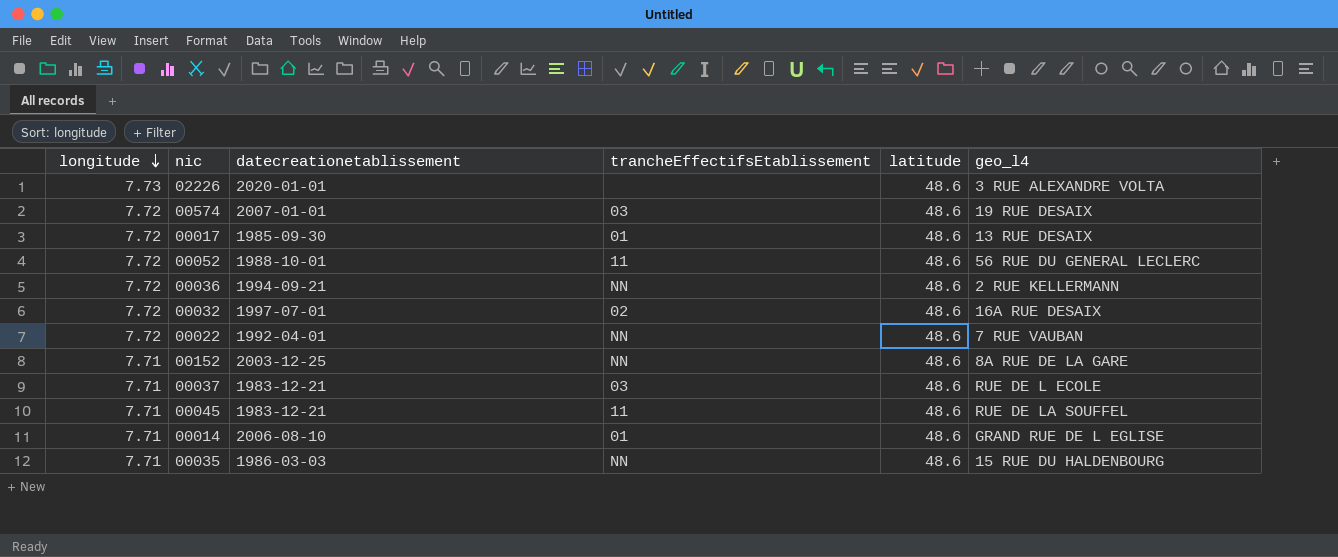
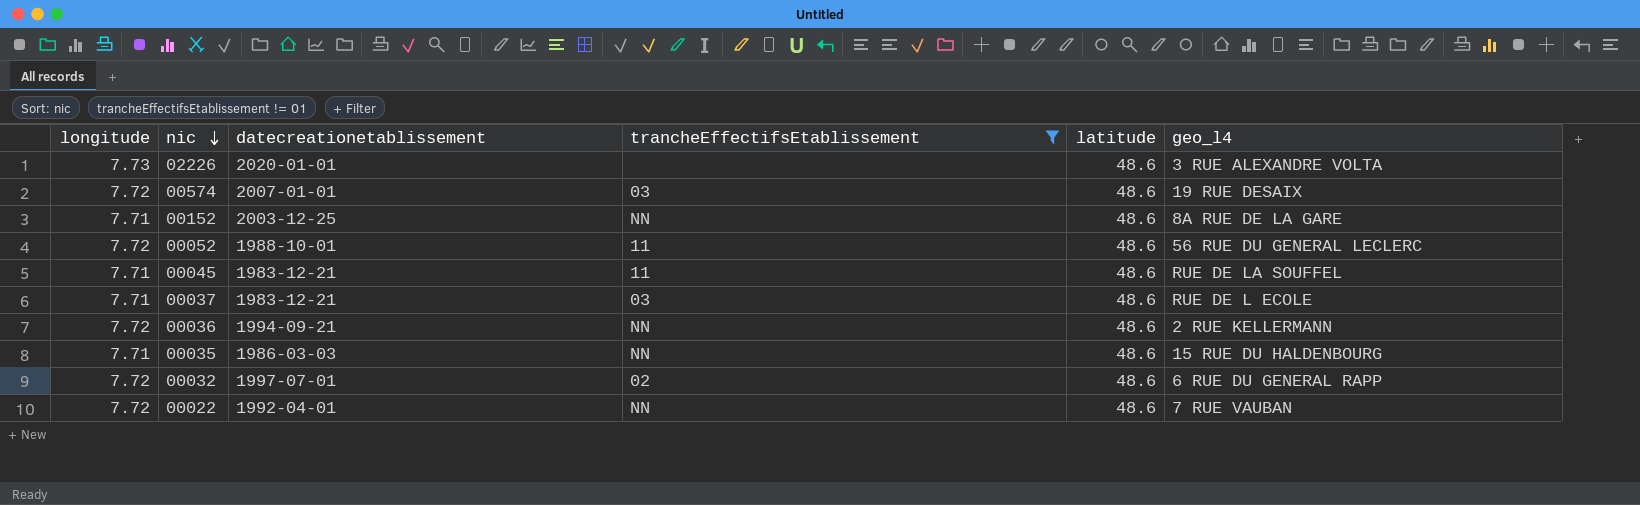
filter: none -> trancheEffectifsEtablissement != 01
row order: longitude descending -> nic descending
00032 | geo_l4: 16A RUE DESAIX -> 6 RUE DU GENERAL RAPP

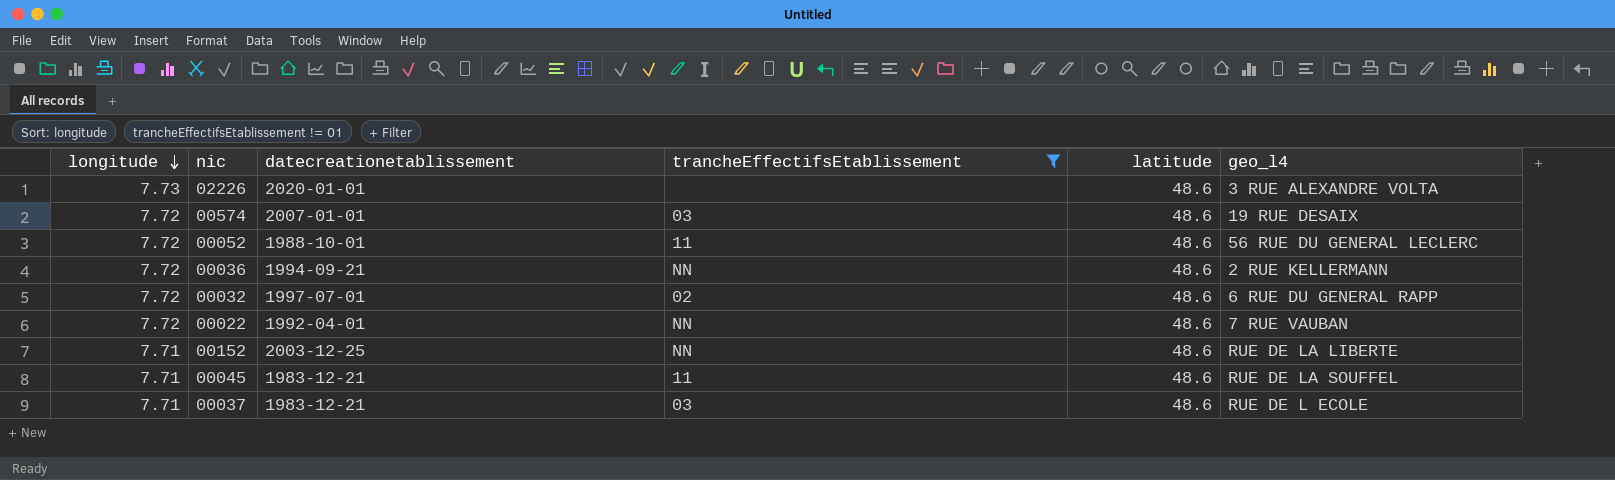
row order: nic descending -> longitude descending
row 00035: 7.71 | 1986-03-03 | NN | 48.6 | 15 RUE DU HALDENBOURG -> none
00152 | geo_l4: 8A RUE DE LA GARE -> RUE DE LA LIBERTE

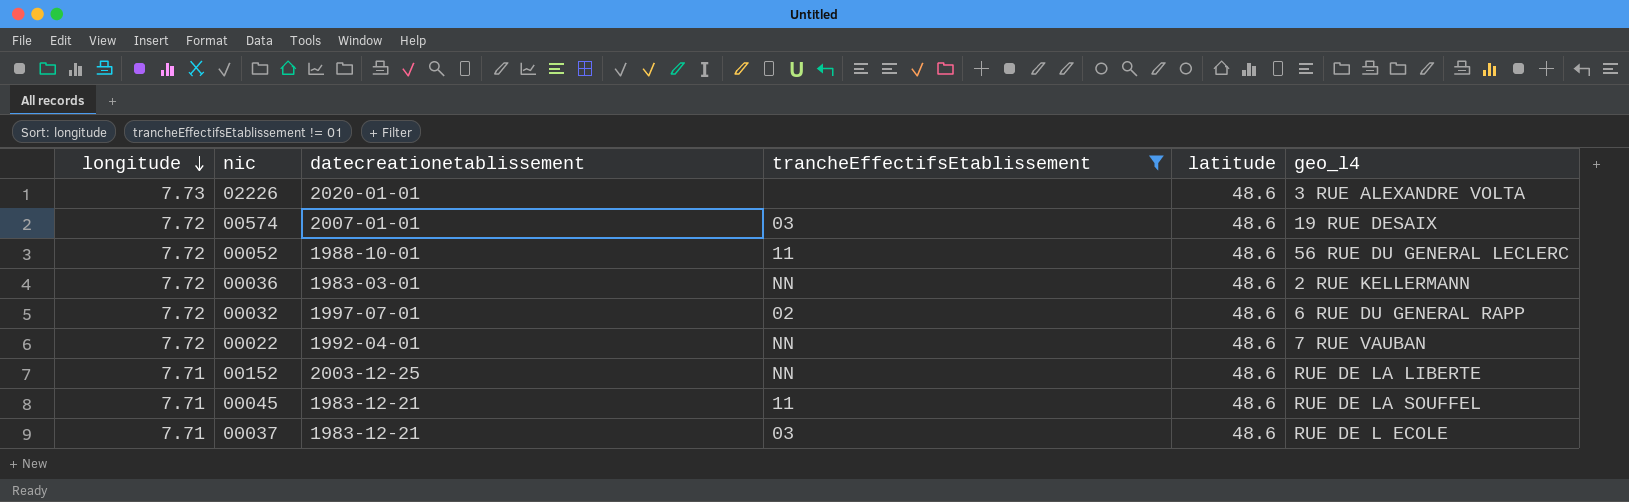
00036 | datecreationetablissement: 1994-09-21 -> 1983-03-01

